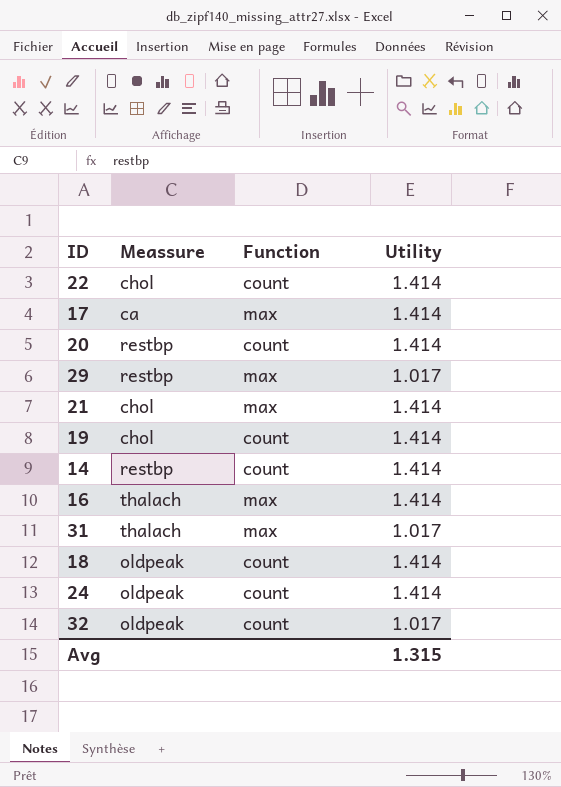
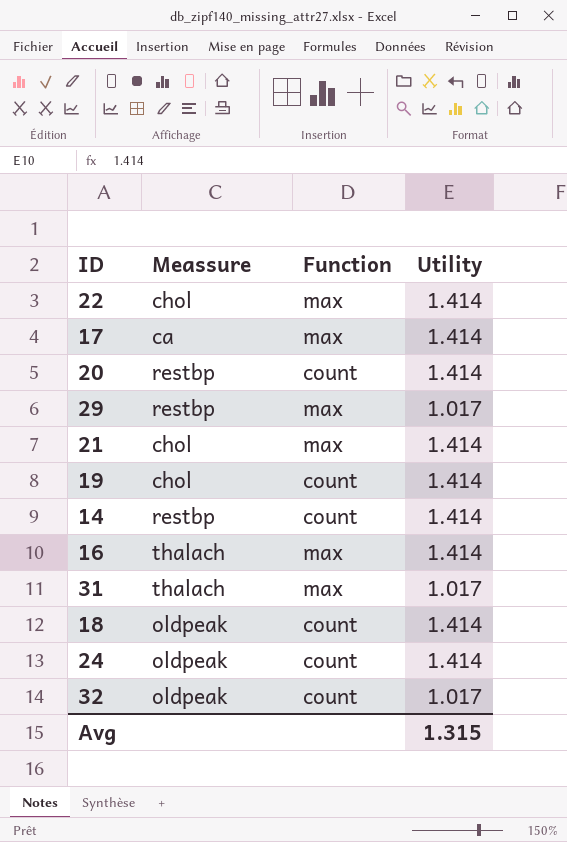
22 | Function: count -> max

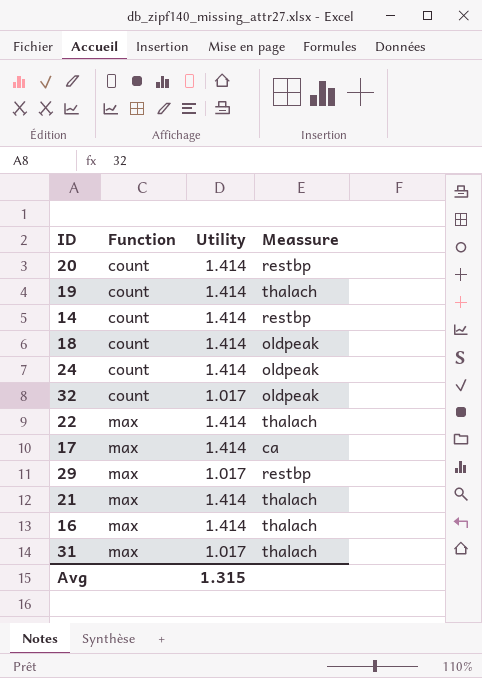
row order: none -> Function ascending
column Meassure | position: 2 -> 4
19 | Meassure: chol -> thalach
22 | Meassure: chol -> thalach
21 | Meassure: chol -> thalach

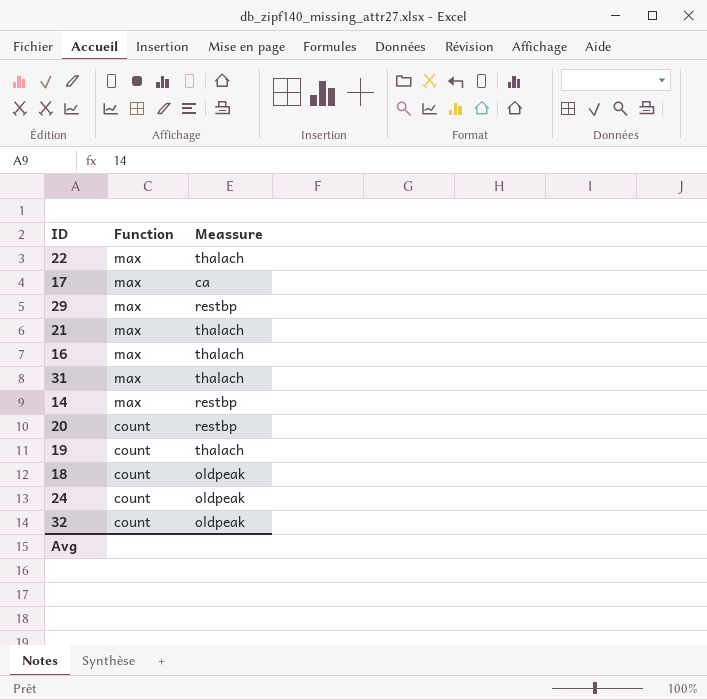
row order: Function ascending -> Function descending
column Utility | position: 3 -> none
14 | Function: count -> max

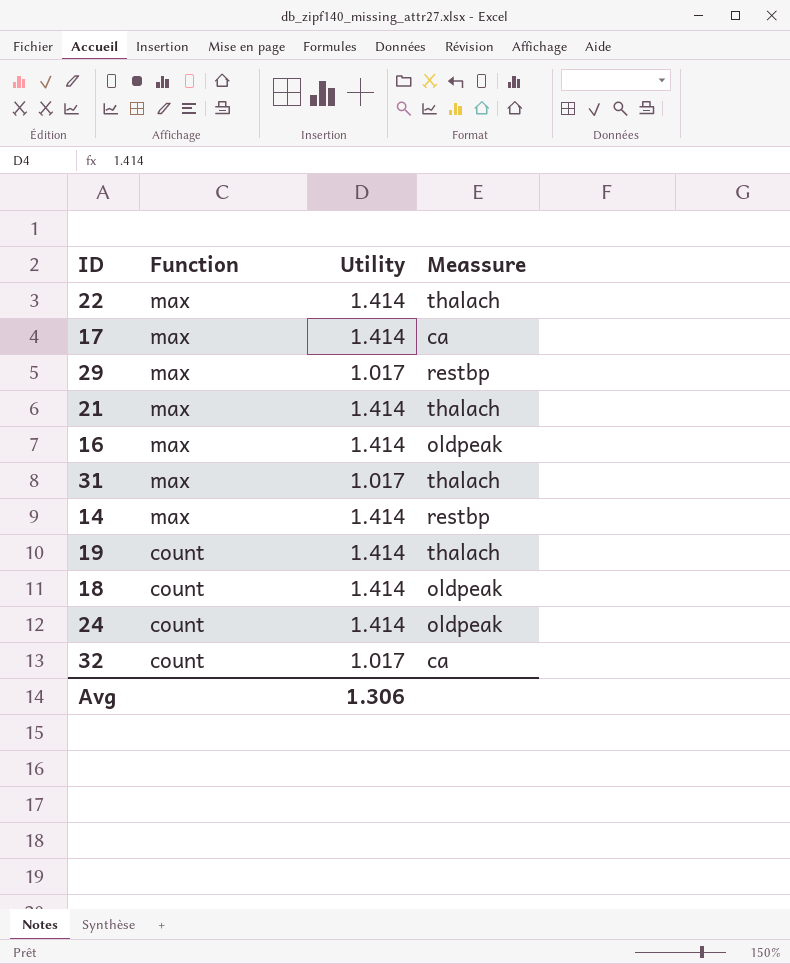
column Utility | position: none -> 3
row 20: count | restbp -> none
16 | Meassure: thalach -> oldpeak
32 | Meassure: oldpeak -> ca

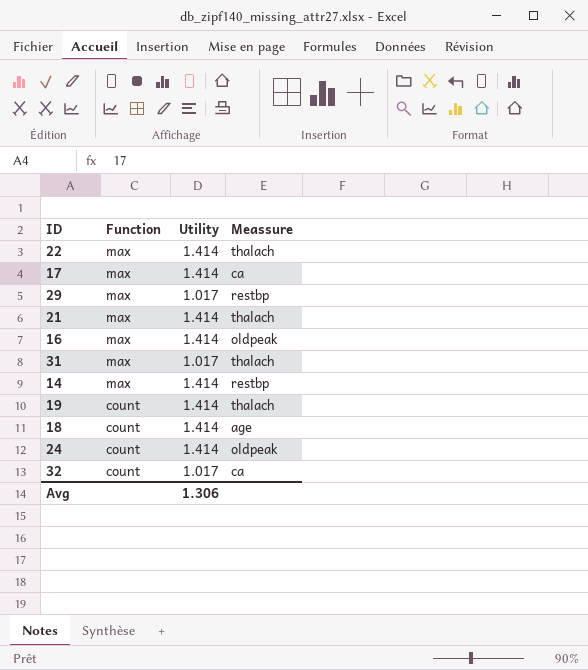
18 | Meassure: oldpeak -> age

